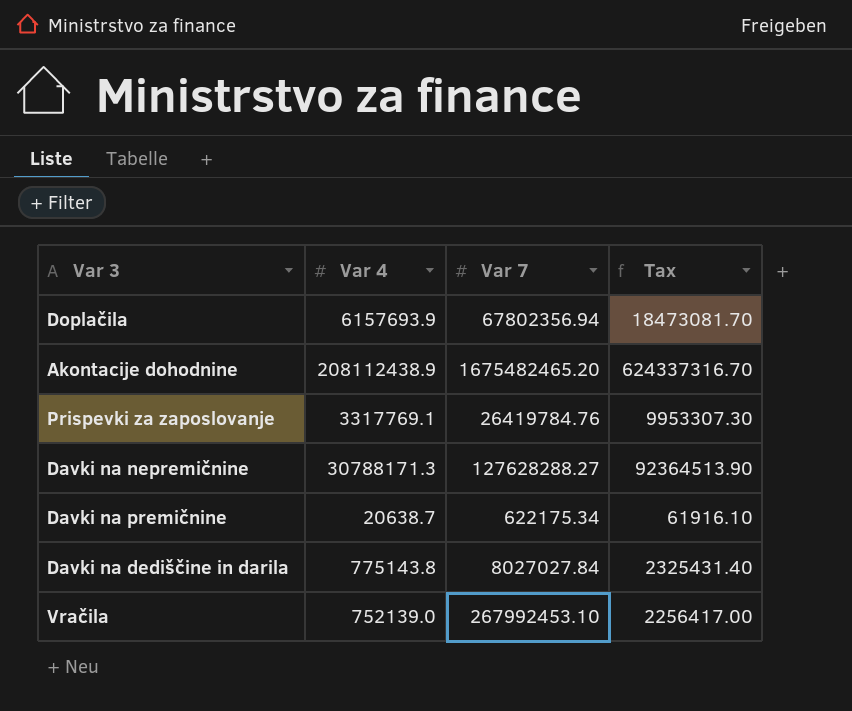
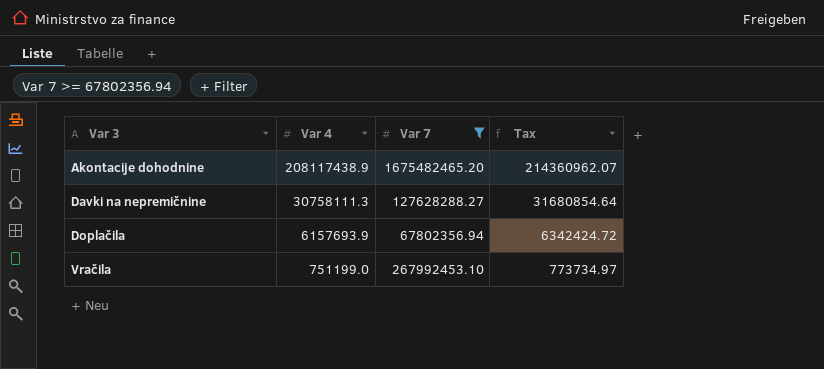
filter: none -> Var 7 >= 67802356.94
row order: none -> Var 3 ascending
column Tax | formula: [Var 4] * 3 -> [Var 4] * 1.03
Akontacije dohodnine | Var 4: 208112438.9 -> 208117438.9
Davki na nepremičnine | Var 4: 30788171.3 -> 30758111.3
Vračila | Var 4: 752139.0 -> 751199.0

